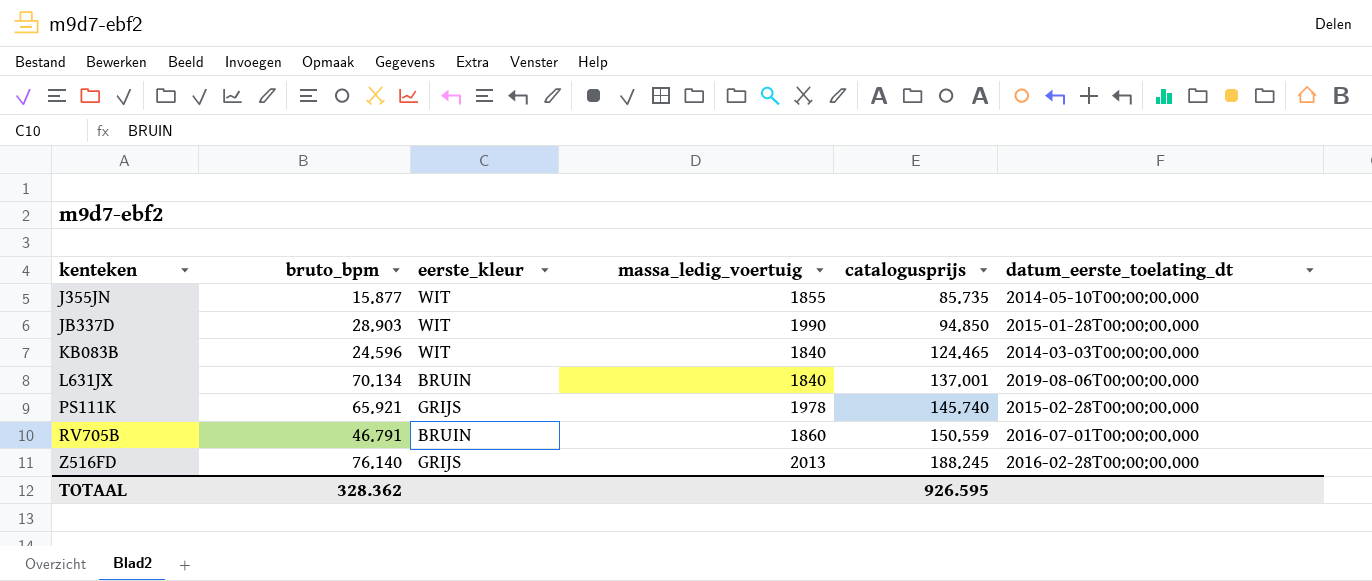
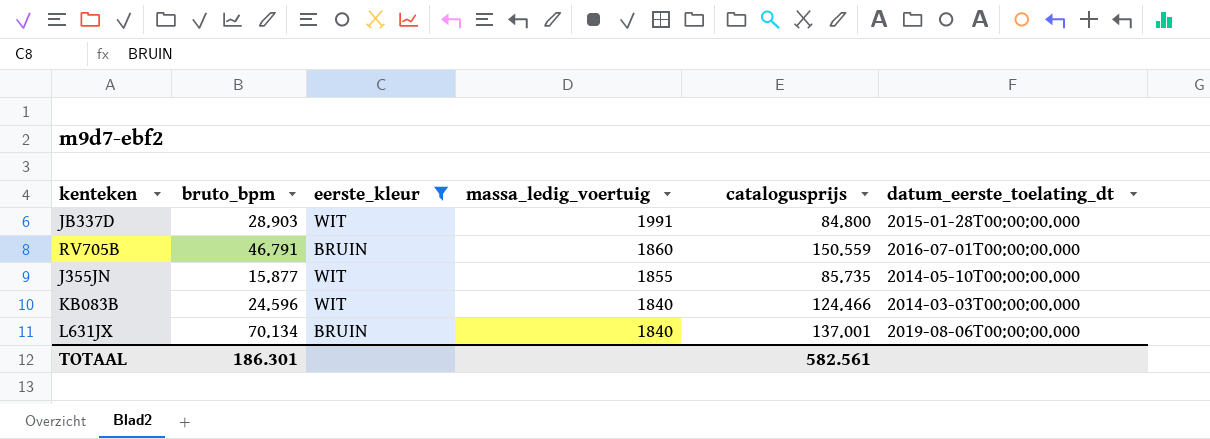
filter: none -> eerste_kleur != GRIJS
row order: kenteken ascending -> massa_ledig_voertuig descending
JB337D | massa_ledig_voertuig: 1990 -> 1991
JB337D | catalogusprijs: 94.850 -> 84.800
KB083B | catalogusprijs: 124.465 -> 124.466
TOTAAL | bruto_bpm: 328.362 -> 186.301
TOTAAL | catalogusprijs: 926.595 -> 582.561

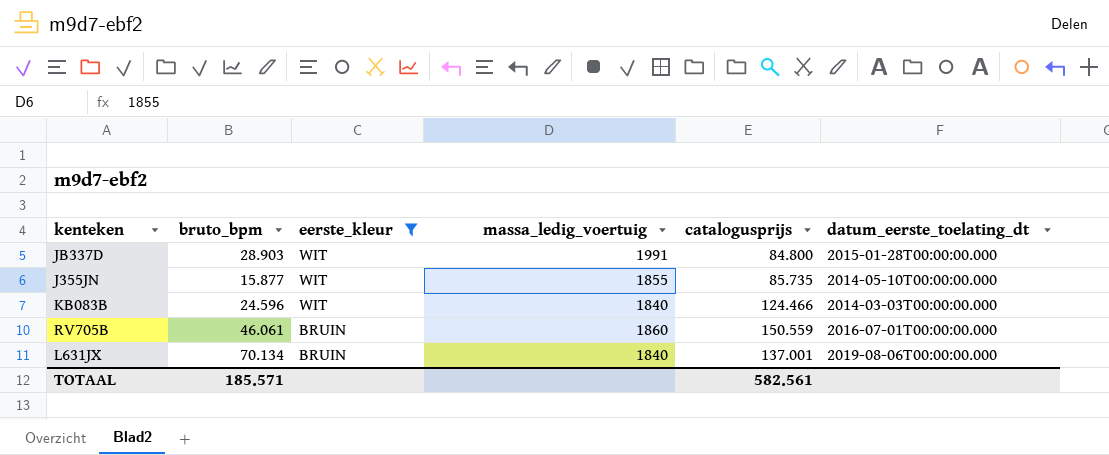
row order: massa_ledig_voertuig descending -> eerste_kleur descending
RV705B | bruto_bpm: 46.791 -> 46.061
TOTAAL | bruto_bpm: 186.301 -> 185.571

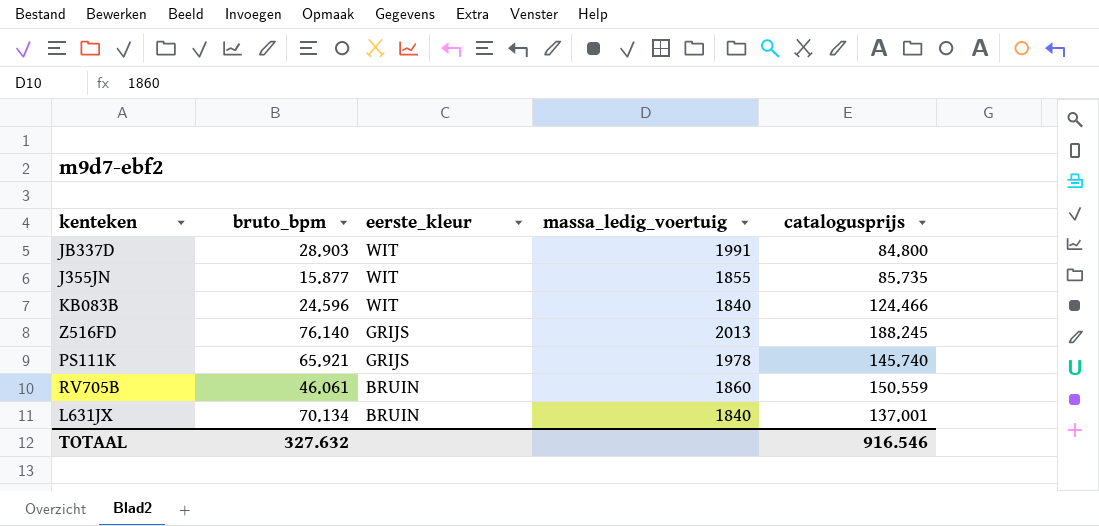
filter: eerste_kleur != GRIJS -> none
column datum_eerste_toelating_dt | position: 6 -> none
TOTAAL | bruto_bpm: 185.571 -> 327.632
TOTAAL | catalogusprijs: 582.561 -> 916.546

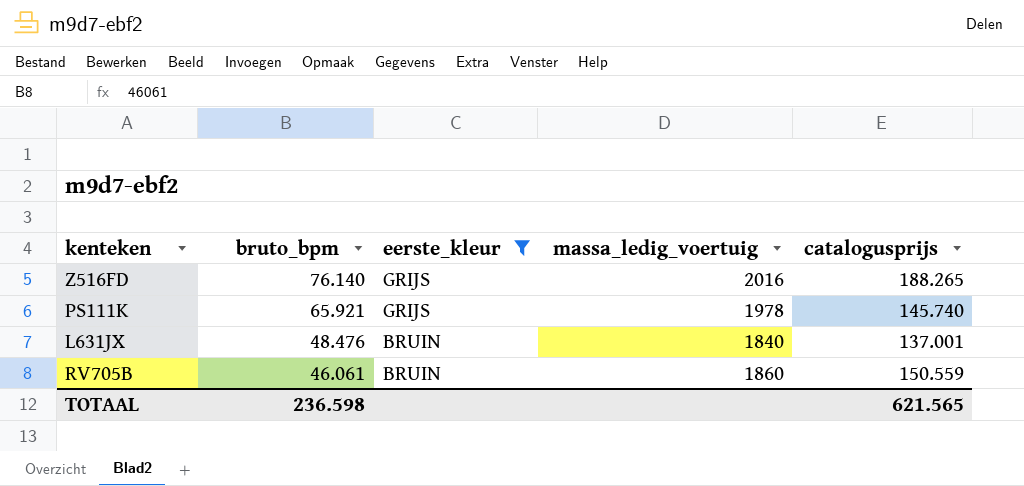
filter: none -> eerste_kleur != WIT
row order: eerste_kleur descending -> bruto_bpm descending
Z516FD | massa_ledig_voertuig: 2013 -> 2016
Z516FD | catalogusprijs: 188.245 -> 188.265
L631JX | bruto_bpm: 70.134 -> 48.476
TOTAAL | bruto_bpm: 327.632 -> 236.598
TOTAAL | catalogusprijs: 916.546 -> 621.565

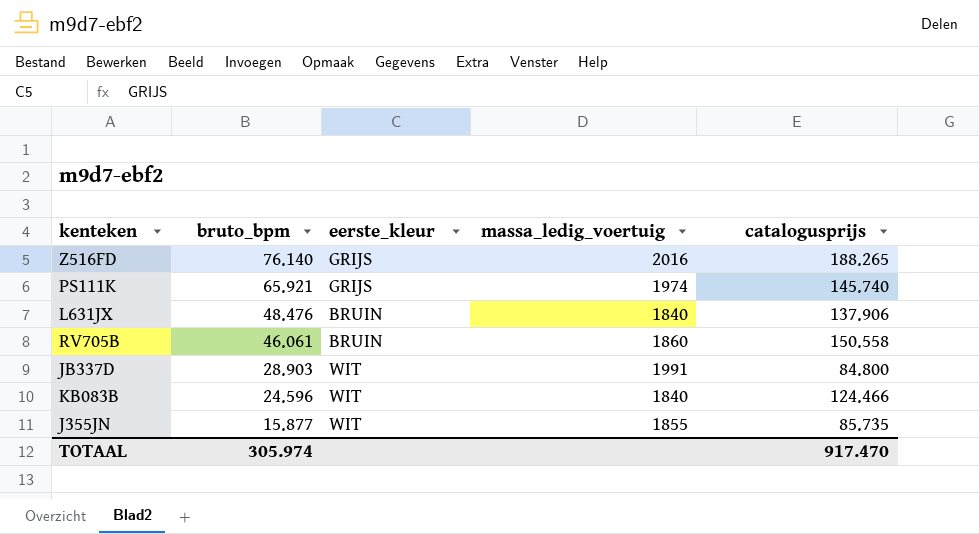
filter: eerste_kleur != WIT -> none
PS111K | massa_ledig_voertuig: 1978 -> 1974
L631JX | catalogusprijs: 137.001 -> 137.906
RV705B | catalogusprijs: 150.559 -> 150.558
TOTAAL | bruto_bpm: 236.598 -> 305.974
TOTAAL | catalogusprijs: 621.565 -> 917.470

